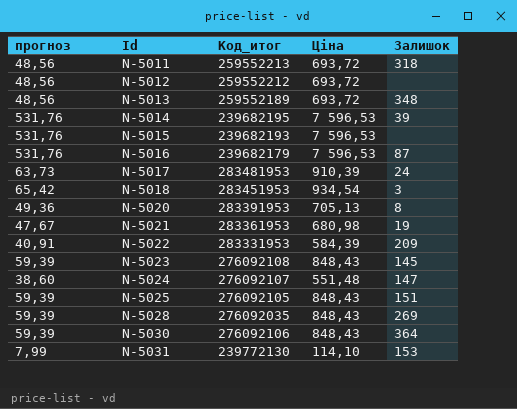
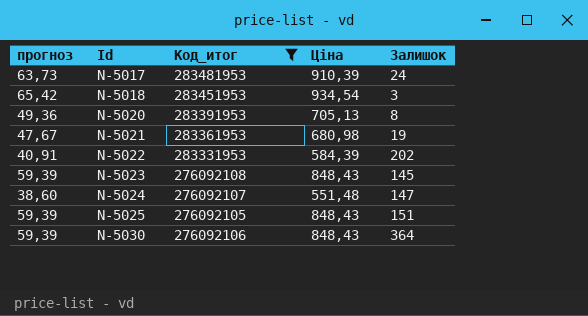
filter: none -> Код_итог >= 276092105
N-5022 | Залишок: 209 -> 202

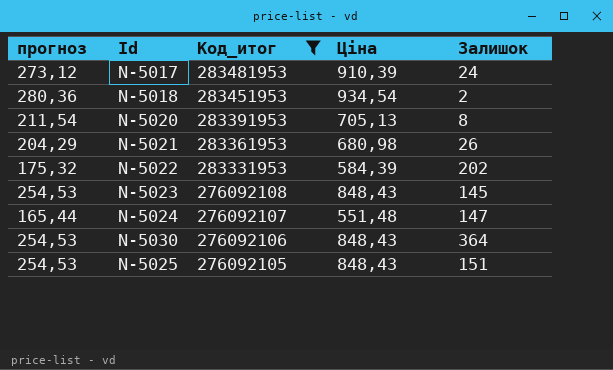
row order: Id ascending -> Код_итог descending
column прогноз | formula: [Ціна] * 0,07 -> [Ціна] * 0,3
N-5018 | Залишок: 3 -> 2
N-5021 | Залишок: 19 -> 26

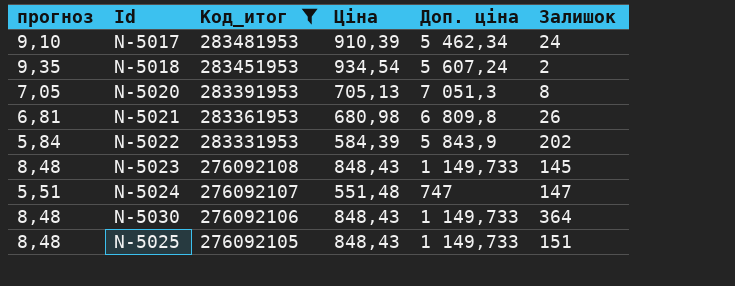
column прогноз | formula: [Ціна] * 0,3 -> [Ціна] * 0,01
column Доп. ціна | position: none -> 5

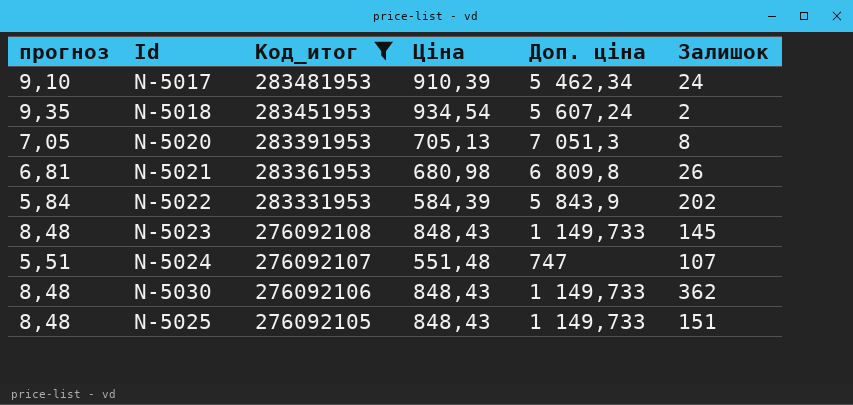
N-5024 | Залишок: 147 -> 107
N-5030 | Залишок: 364 -> 362

